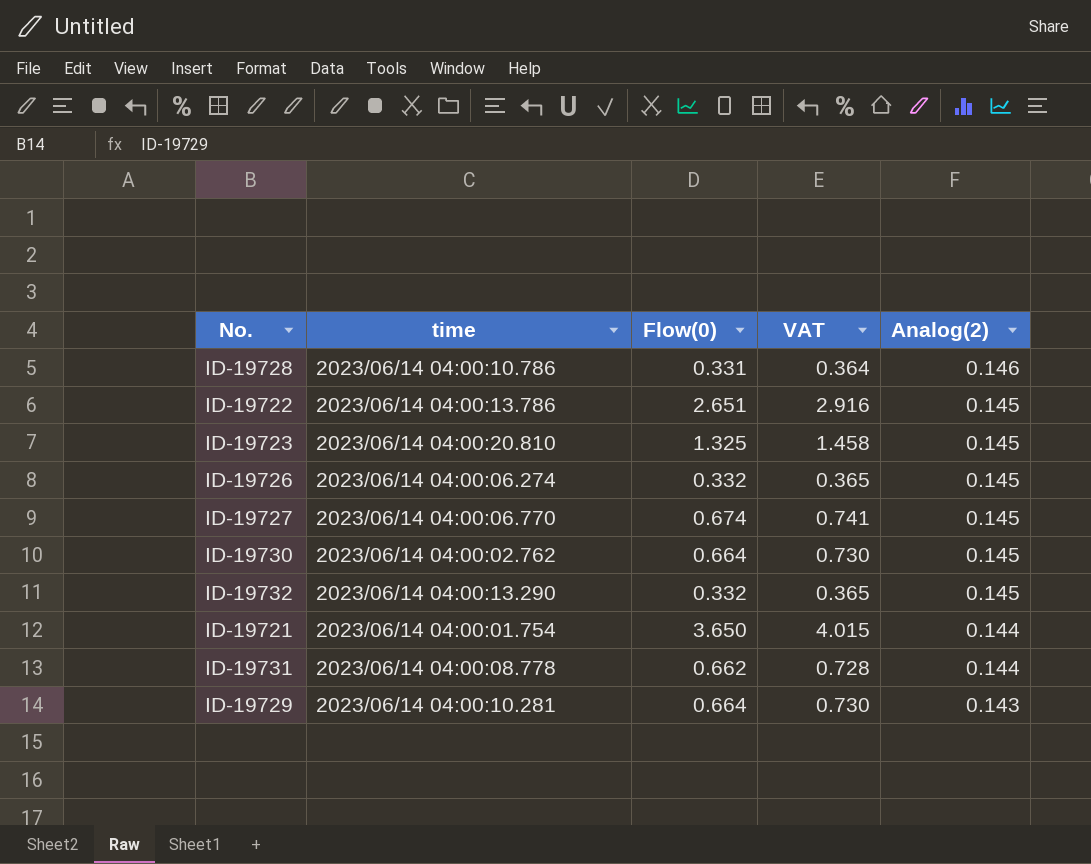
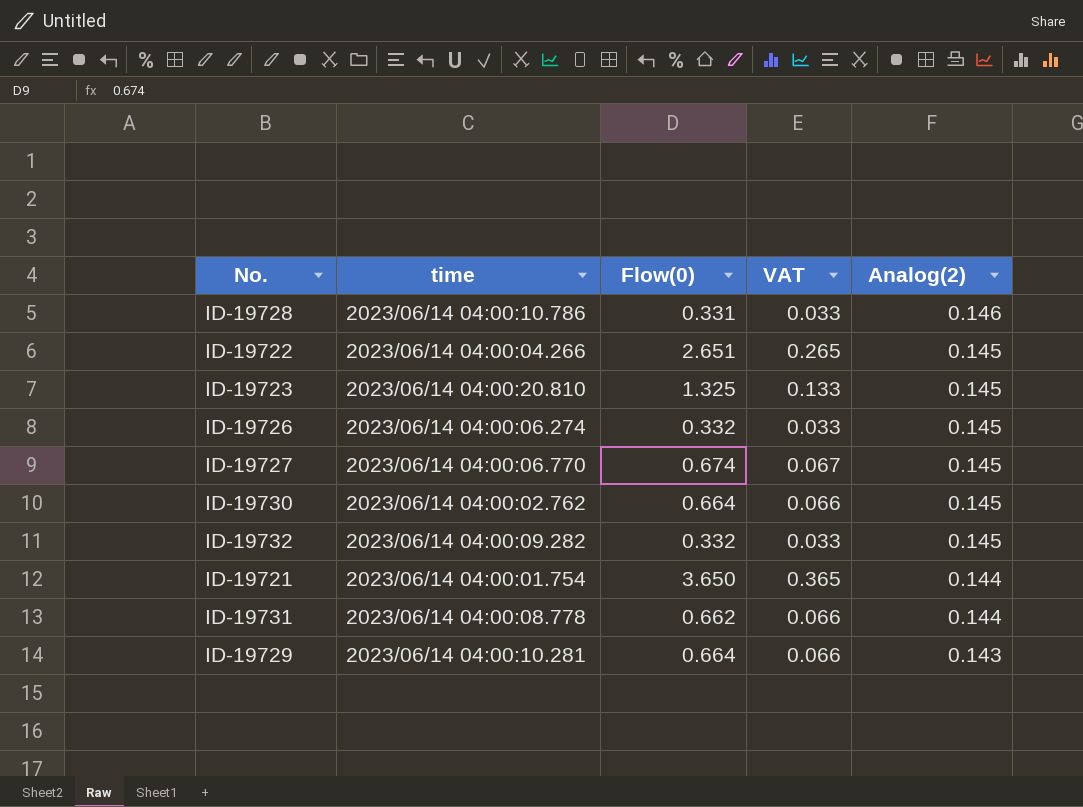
column VAT | formula: [Flow(0)] * 1.1 -> [Flow(0)] * 0.1
ID-19722 | time: 2023/06/14 04:00:13.786 -> 2023/06/14 04:00:04.266
ID-19732 | time: 2023/06/14 04:00:13.290 -> 2023/06/14 04:00:09.282

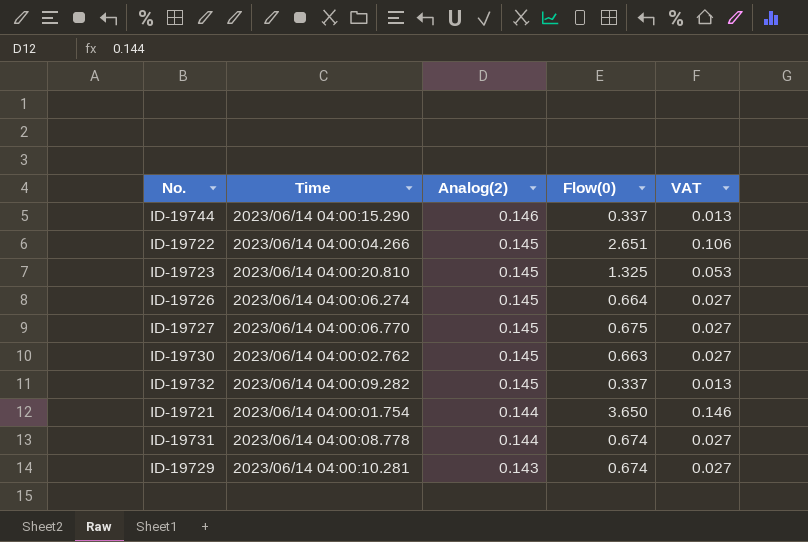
column name: time -> Time
column Analog(2) | position: 5 -> 3
column VAT | formula: [Flow(0)] * 0.1 -> [Flow(0)] * 0.04
row ID-19728: 2023/06/14 04:00:10.786 | 0.331 | 0.033 | 0.146 -> none
row ID-19744: none -> 2023/06/14 04:00:15.290 | 0.146 | 0.337 | 0.013
ID-19726 | Flow(0): 0.332 -> 0.664
ID-19727 | Flow(0): 0.674 -> 0.675
ID-19730 | Flow(0): 0.664 -> 0.663
ID-19732 | Flow(0): 0.332 -> 0.337
ID-19731 | Flow(0): 0.662 -> 0.674
ID-19729 | Flow(0): 0.664 -> 0.674

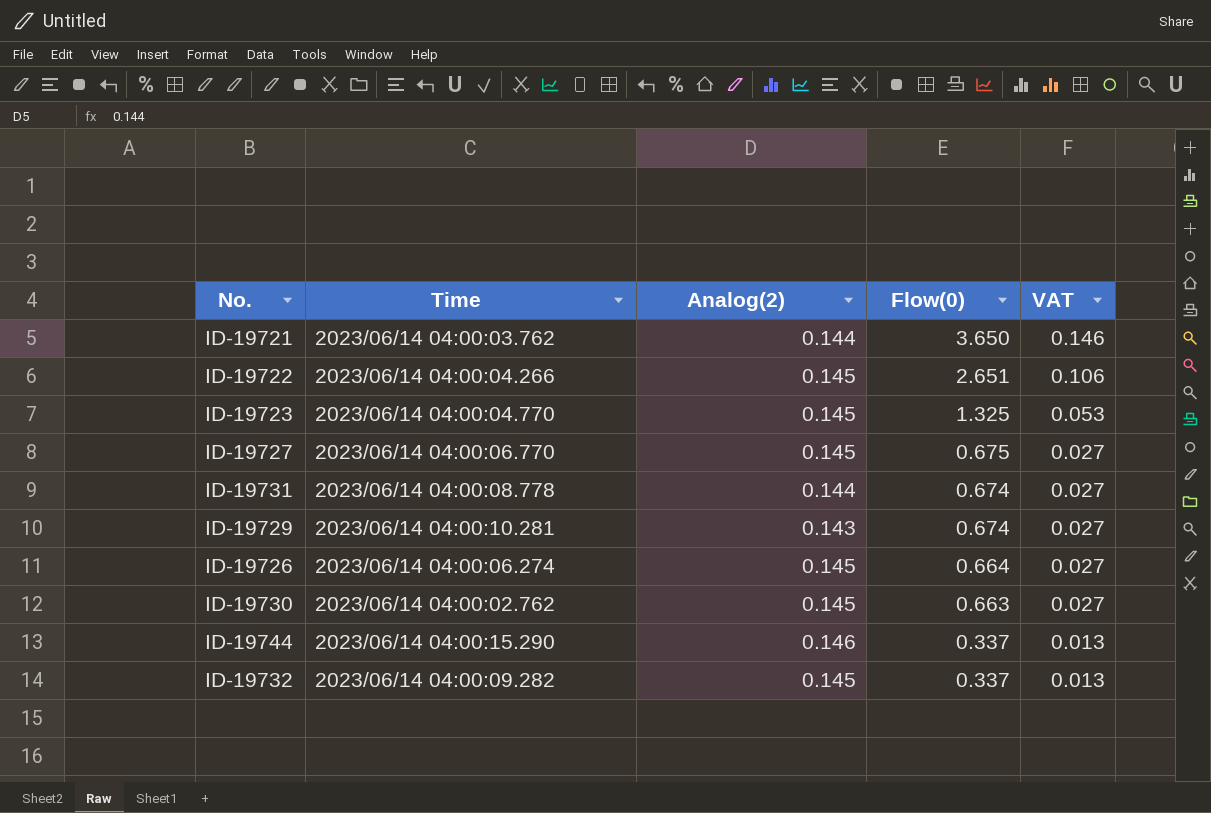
row order: Analog(2) descending -> Flow(0) descending
ID-19721 | Time: 2023/06/14 04:00:01.754 -> 2023/06/14 04:00:03.762
ID-19723 | Time: 2023/06/14 04:00:20.810 -> 2023/06/14 04:00:04.770

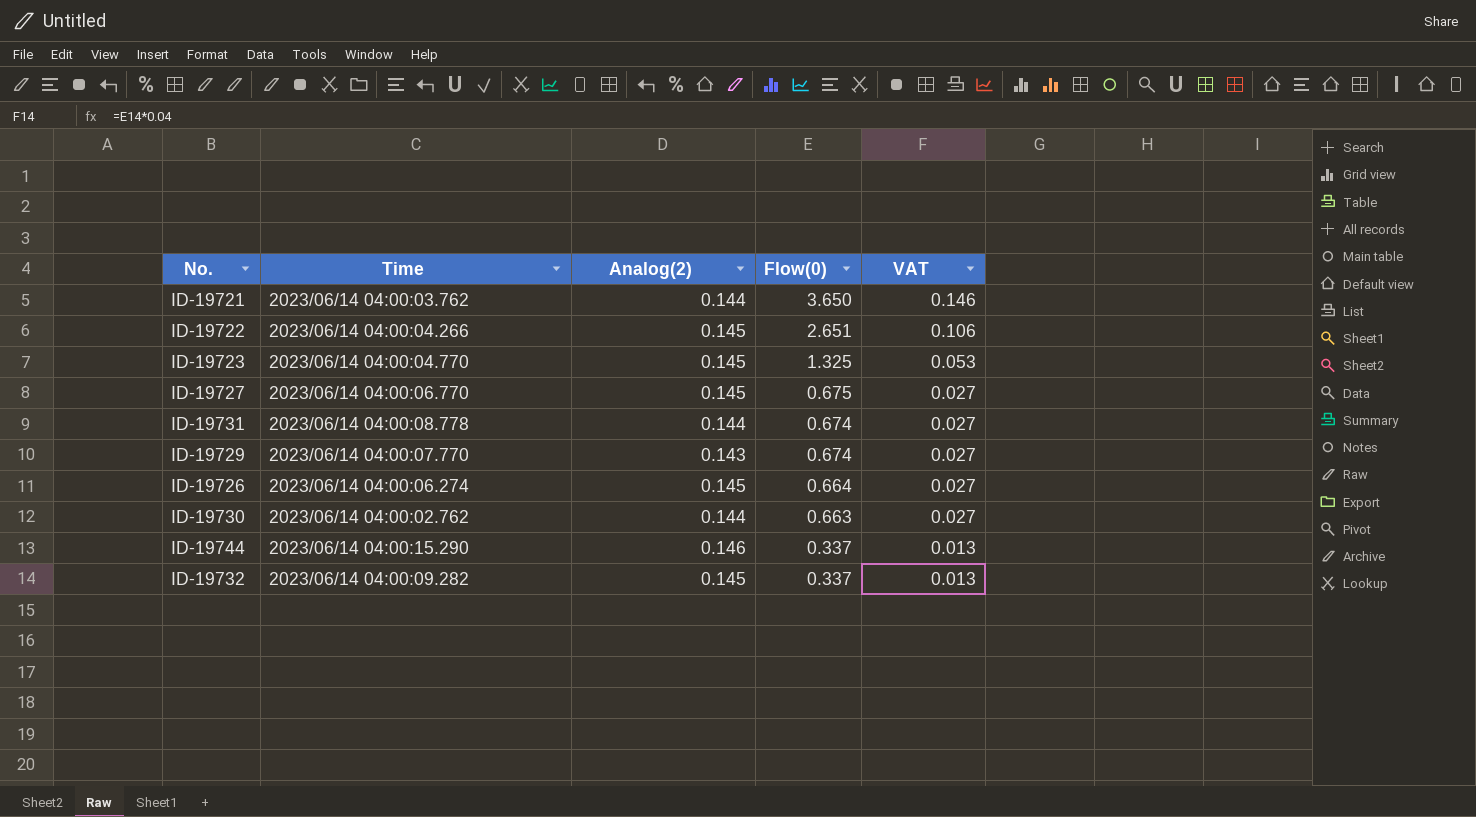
ID-19729 | Time: 2023/06/14 04:00:10.281 -> 2023/06/14 04:00:07.770
ID-19730 | Analog(2): 0.145 -> 0.144

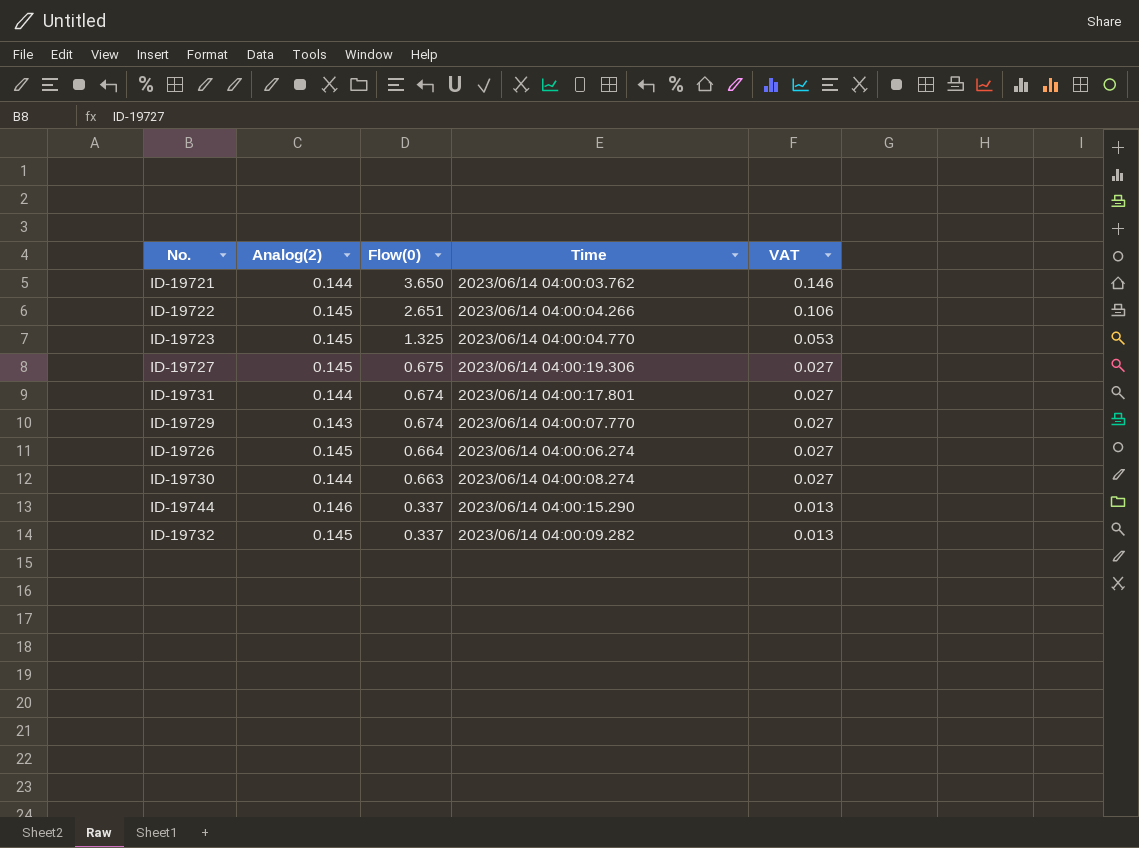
column Time | position: 2 -> 4
ID-19727 | Time: 2023/06/14 04:00:06.770 -> 2023/06/14 04:00:19.306
ID-19731 | Time: 2023/06/14 04:00:08.778 -> 2023/06/14 04:00:17.801
ID-19730 | Time: 2023/06/14 04:00:02.762 -> 2023/06/14 04:00:08.274

